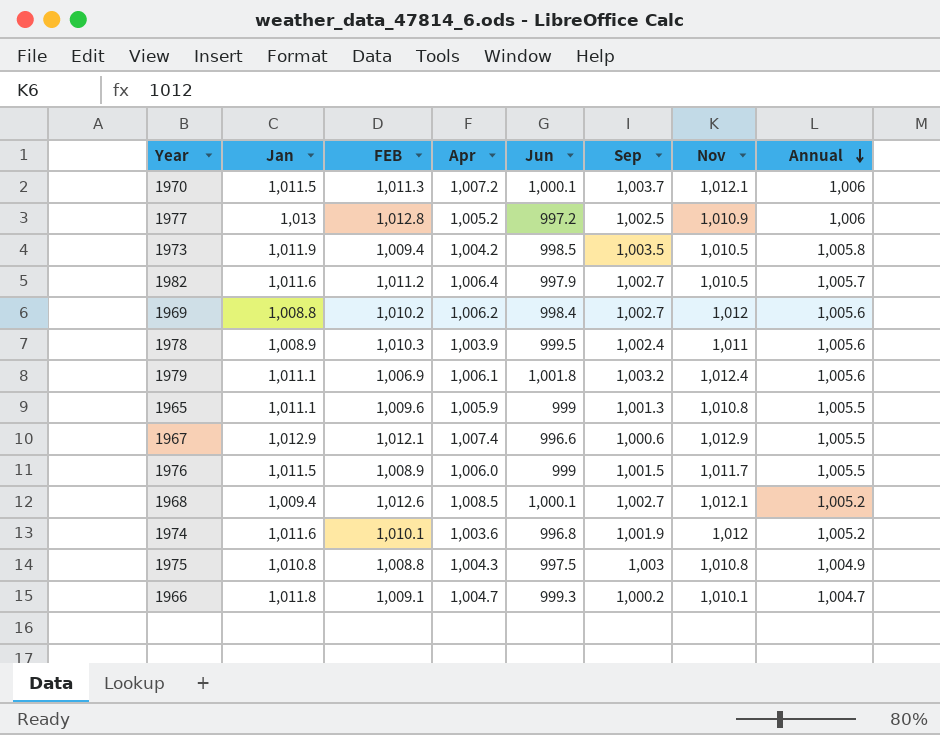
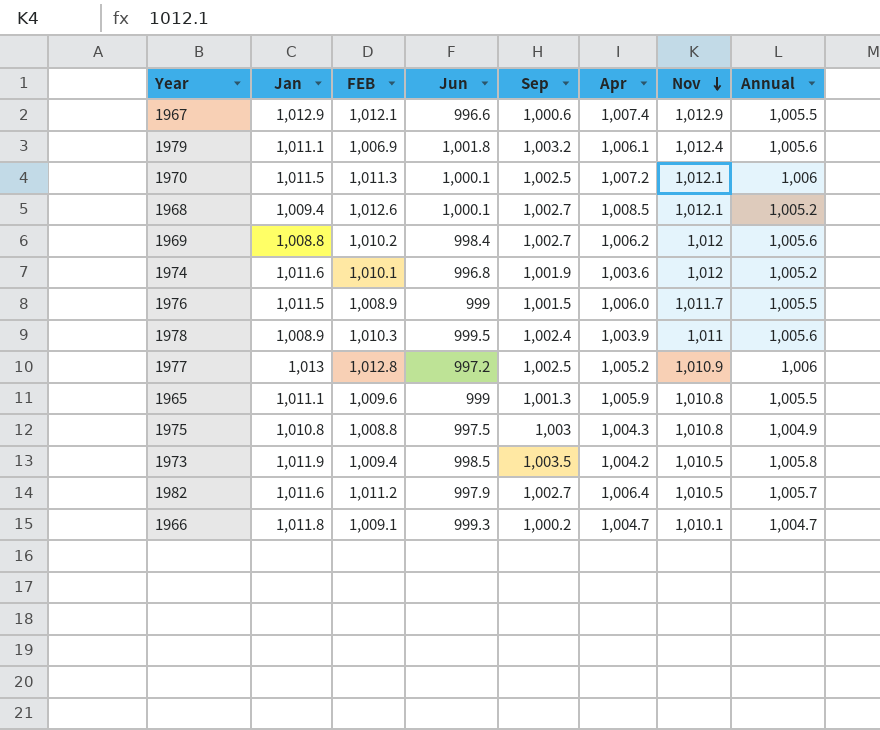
row order: Annual descending -> Nov descending
column Apr | position: 4 -> 6
1970 | Sep: 1,003.7 -> 1,002.5

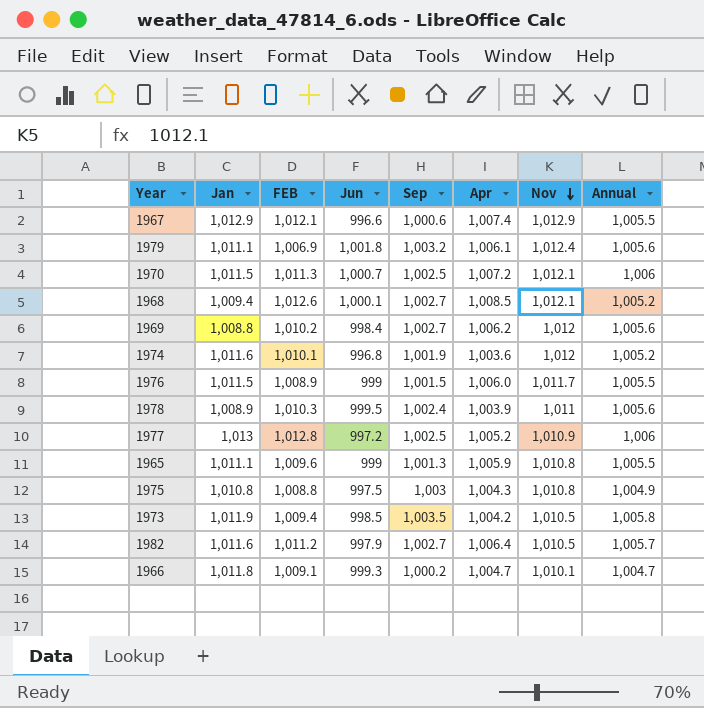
1970 | Jun: 1,000.1 -> 1,000.7

